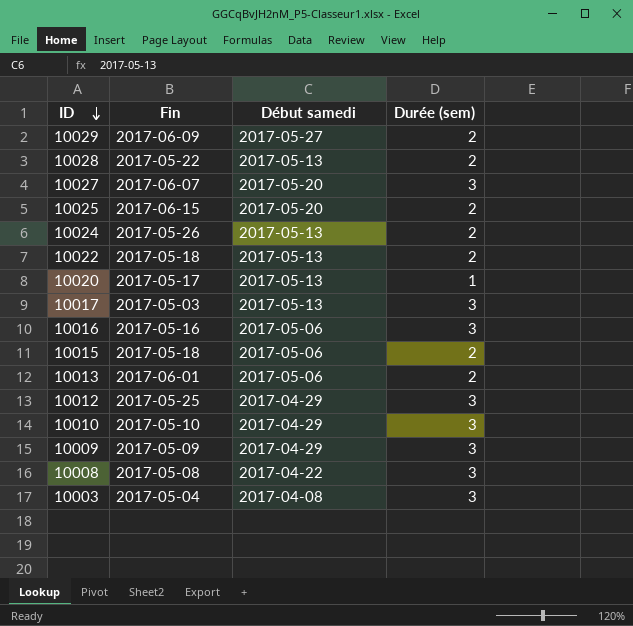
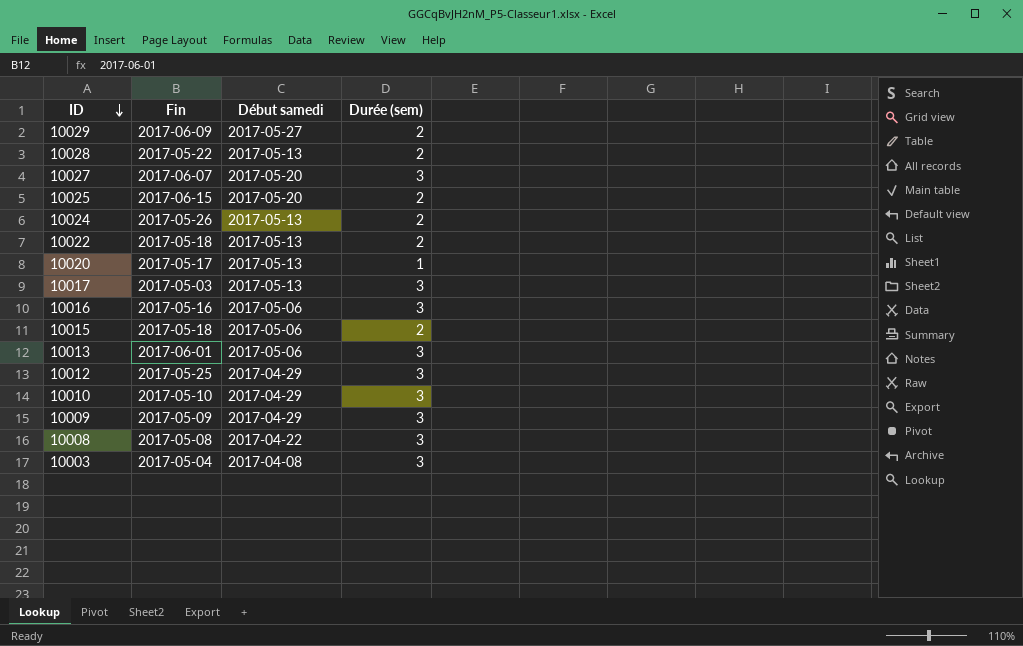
10013 | Durée (sem): 2 -> 3

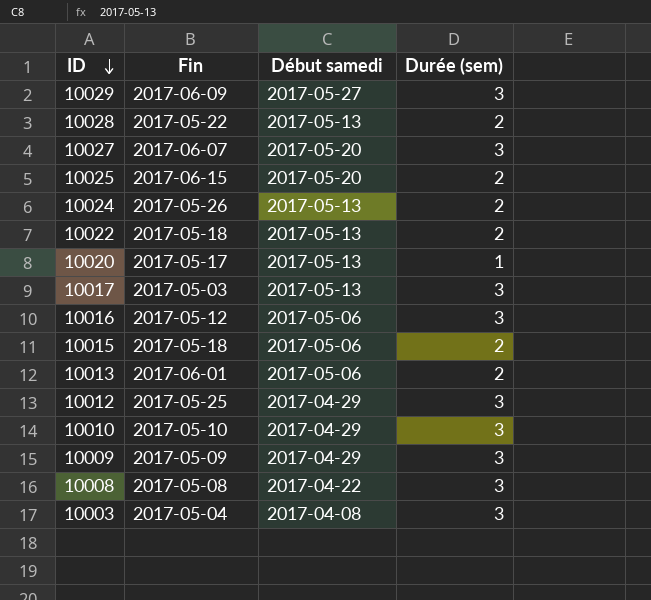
10029 | Durée (sem): 2 -> 3
10016 | Fin: 2017-05-16 -> 2017-05-12
10013 | Durée (sem): 3 -> 2

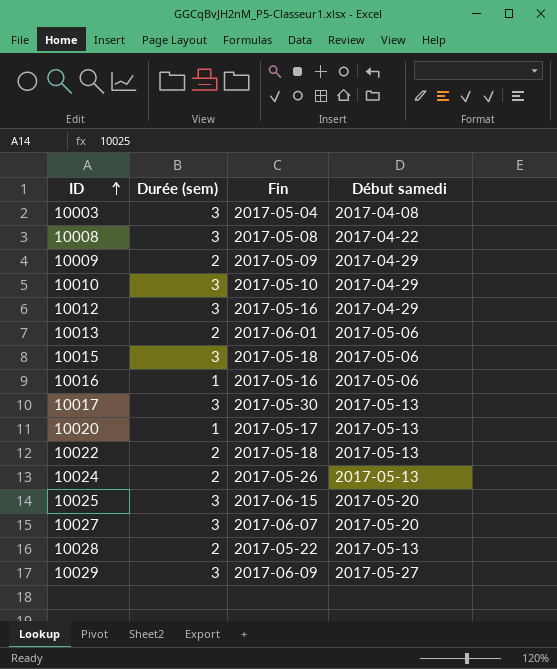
row order: ID descending -> ID ascending
column Durée (sem) | position: 4 -> 2
10009 | Durée (sem): 3 -> 2
10012 | Fin: 2017-05-25 -> 2017-05-16
10015 | Durée (sem): 2 -> 3
10016 | Durée (sem): 3 -> 1
10016 | Fin: 2017-05-12 -> 2017-05-16
10017 | Fin: 2017-05-03 -> 2017-05-30
10025 | Durée (sem): 2 -> 3

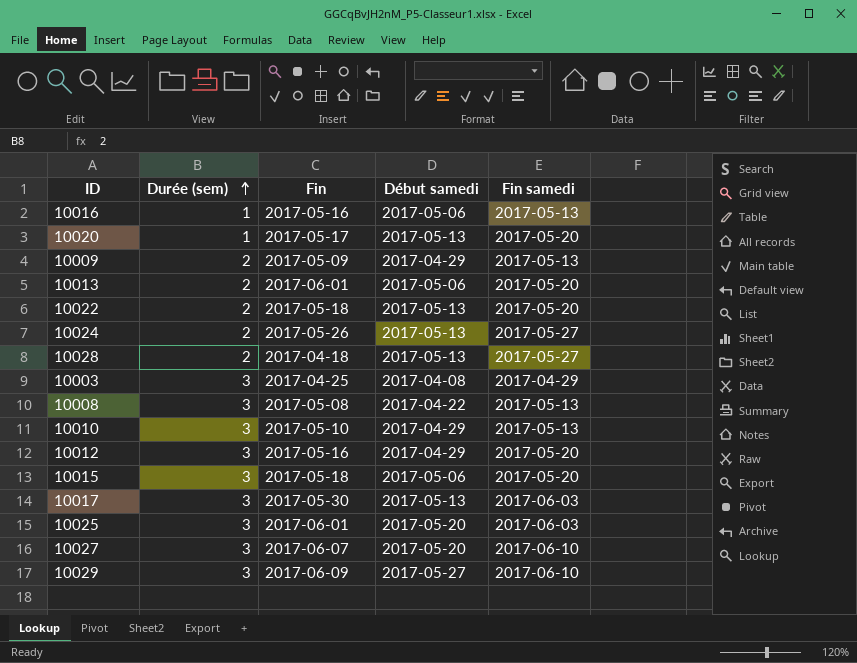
row order: ID ascending -> Durée (sem) ascending
column Fin samedi | position: none -> 5
10028 | Fin: 2017-05-22 -> 2017-04-18
10003 | Fin: 2017-05-04 -> 2017-04-25
10025 | Fin: 2017-06-15 -> 2017-06-01

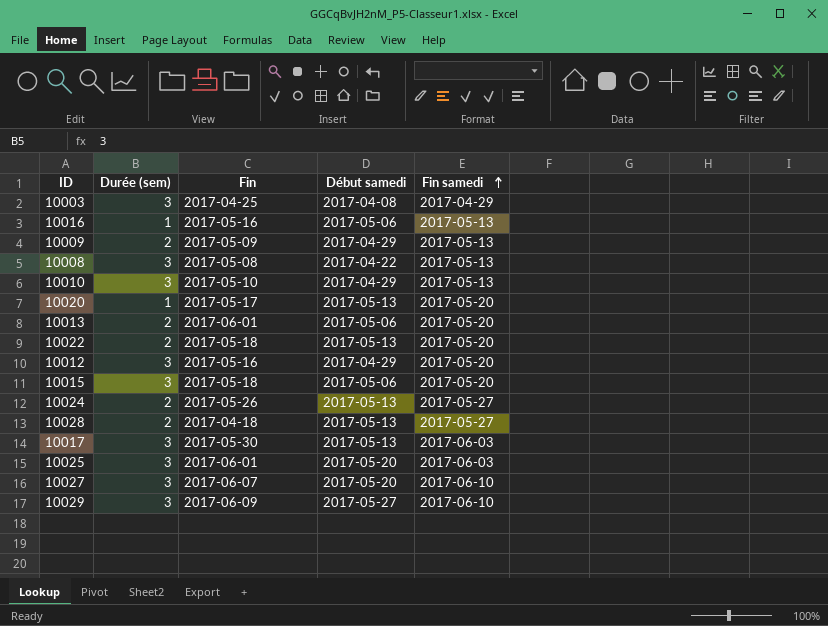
row order: Durée (sem) ascending -> Fin samedi ascending

